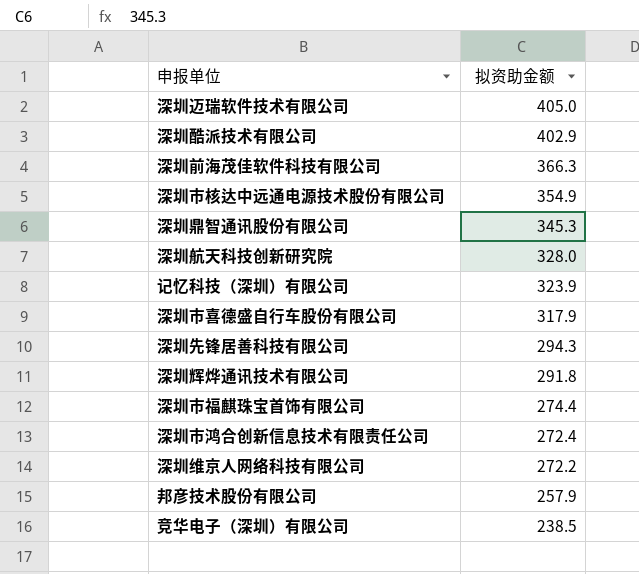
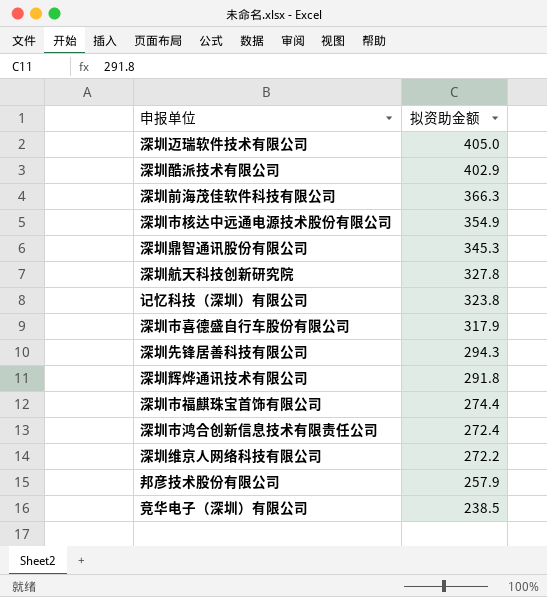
深圳航天科技创新研究院 | 拟资助金额: 328.0 -> 327.8
记忆科技（深圳）有限公司 | 拟资助金额: 323.9 -> 323.8

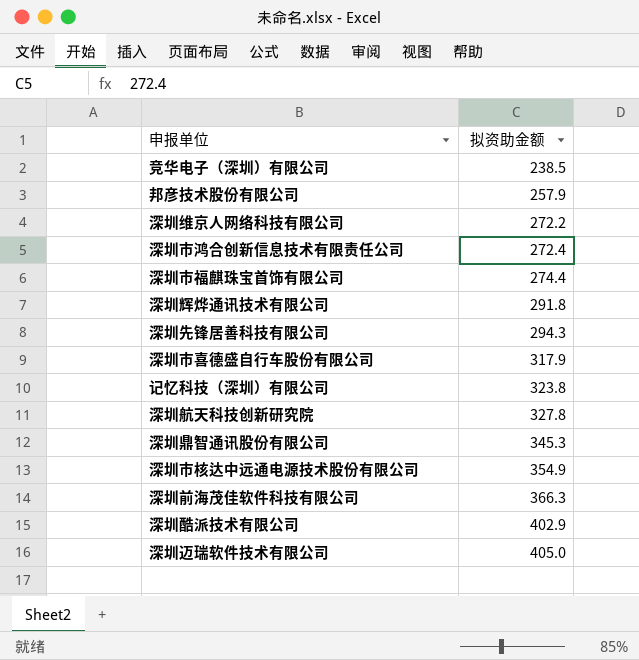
row order: 拟资助金额 descending -> 拟资助金额 ascending

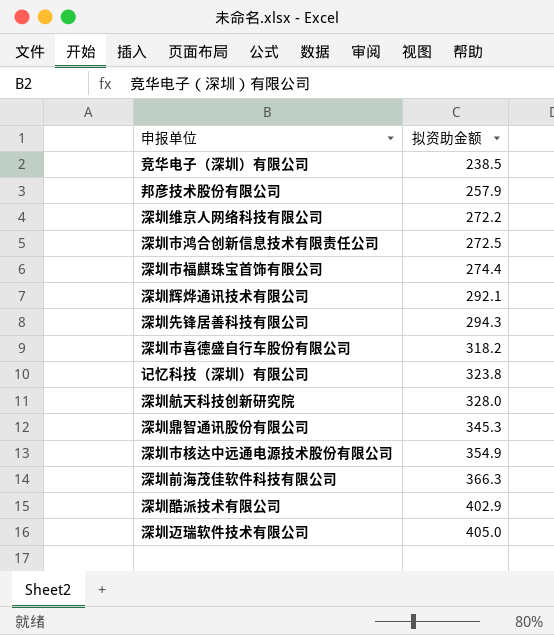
深圳市鸿合创新信息技术有限责任公司 | 拟资助金额: 272.4 -> 272.5
深圳辉烨通讯技术有限公司 | 拟资助金额: 291.8 -> 292.1
深圳市喜德盛自行车股份有限公司 | 拟资助金额: 317.9 -> 318.2
深圳航天科技创新研究院 | 拟资助金额: 327.8 -> 328.0

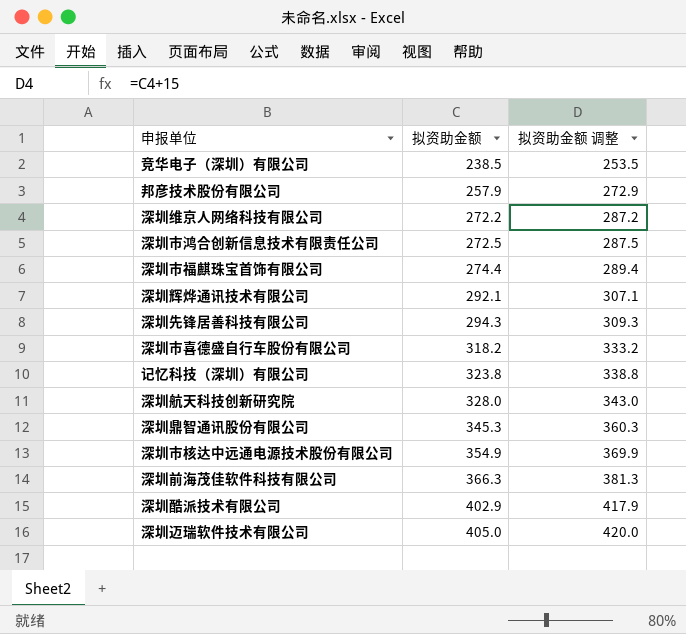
column 拟资助金额 调整 | formula: none -> [拟资助金额] + 15

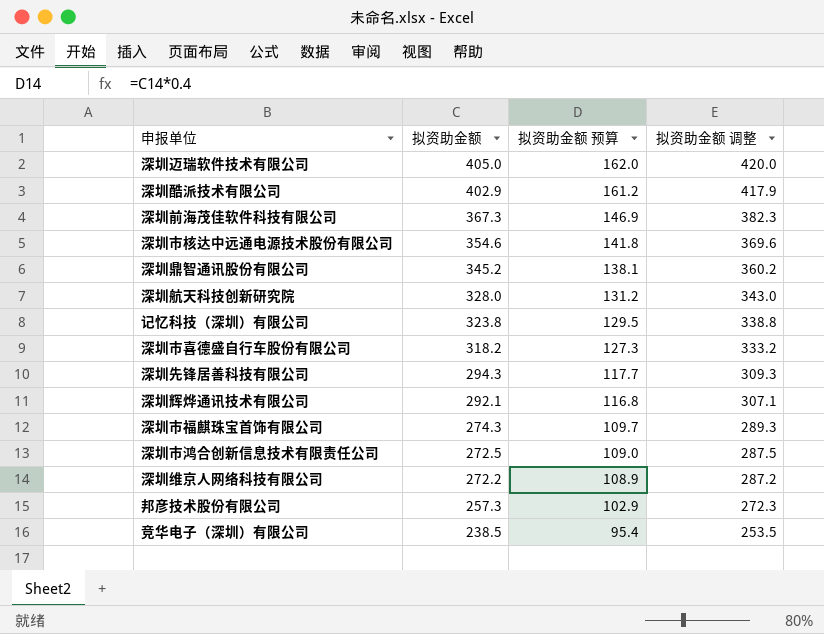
row order: 拟资助金额 ascending -> 拟资助金额 descending
column 拟资助金额 预算 | formula: none -> [拟资助金额] * 0.4
深圳前海茂佳软件科技有限公司 | 拟资助金额: 366.3 -> 367.3
深圳前海茂佳软件科技有限公司 | 拟资助金额 调整: 381.3 -> 382.3
深圳市核达中远通电源技术股份有限公司 | 拟资助金额: 354.9 -> 354.6
深圳市核达中远通电源技术股份有限公司 | 拟资助金额 调整: 369.9 -> 369.6
深圳鼎智通讯股份有限公司 | 拟资助金额: 345.3 -> 345.2
深圳鼎智通讯股份有限公司 | 拟资助金额 调整: 360.3 -> 360.2
深圳市福麒珠宝首饰有限公司 | 拟资助金额: 274.4 -> 274.3
深圳市福麒珠宝首饰有限公司 | 拟资助金额 调整: 289.4 -> 289.3
邦彦技术股份有限公司 | 拟资助金额: 257.9 -> 257.3
邦彦技术股份有限公司 | 拟资助金额 调整: 272.9 -> 272.3

